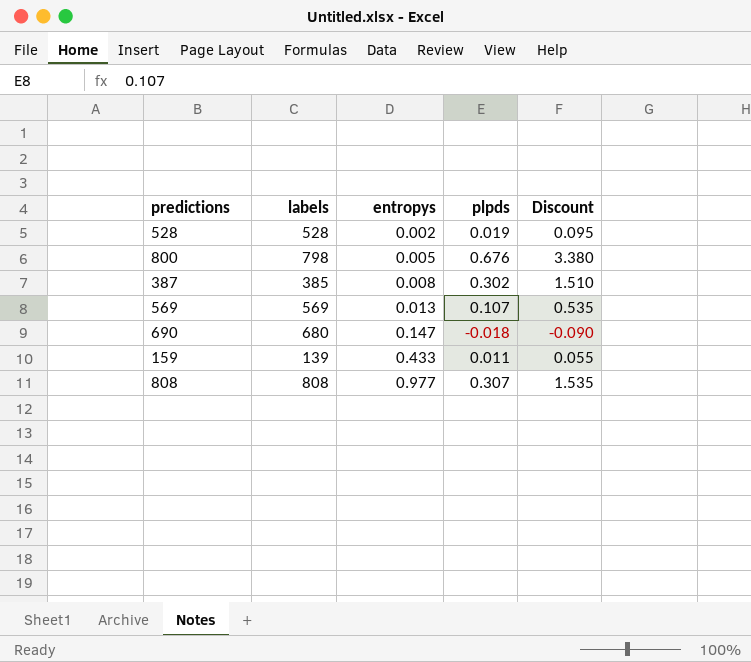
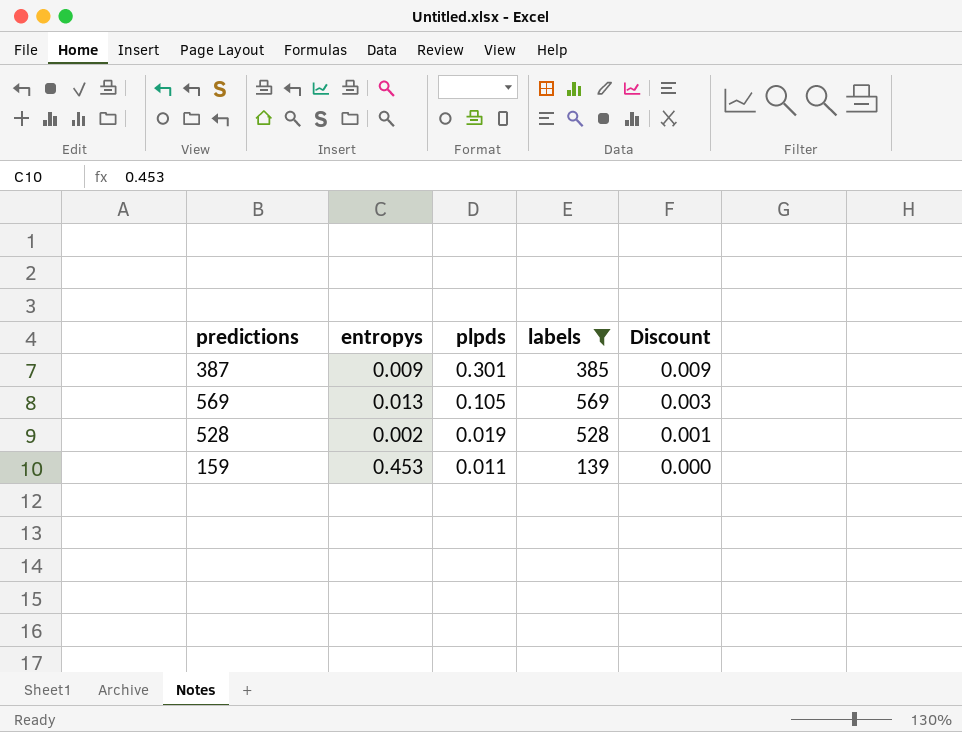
filter: none -> labels <= 569
row order: entropys ascending -> plpds descending
column labels | position: 2 -> 4
column Discount | formula: [plpds] * 5 -> [plpds] * 0.03
387 | entropys: 0.008 -> 0.009
387 | plpds: 0.302 -> 0.301
569 | plpds: 0.107 -> 0.105
159 | entropys: 0.433 -> 0.453

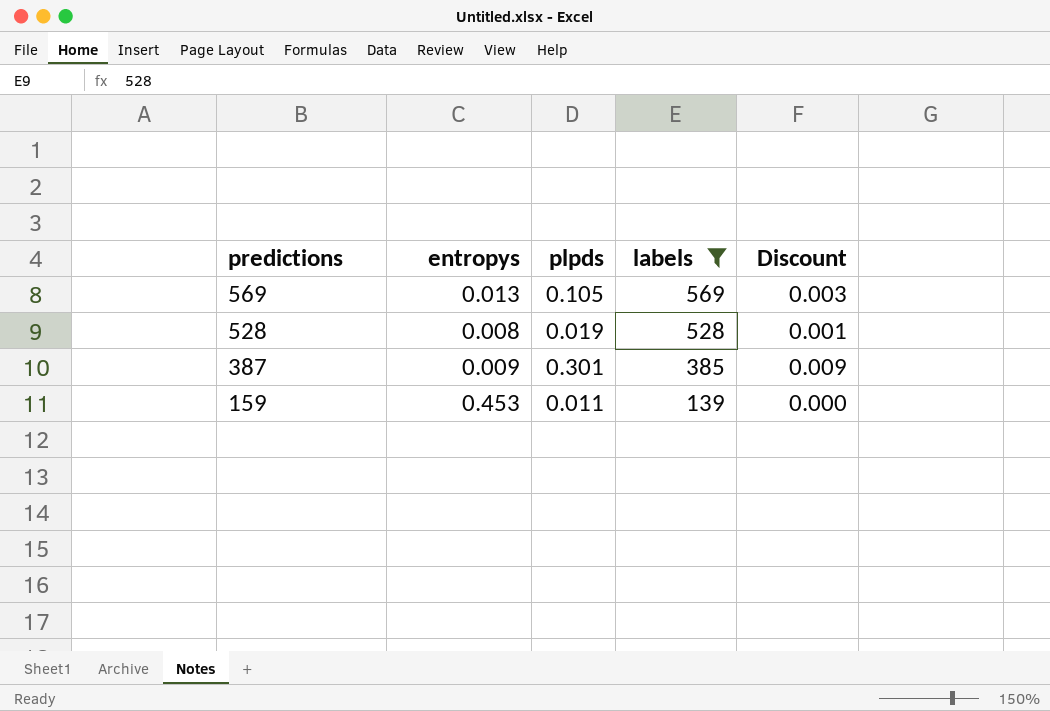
row order: plpds descending -> predictions descending
528 | entropys: 0.002 -> 0.008

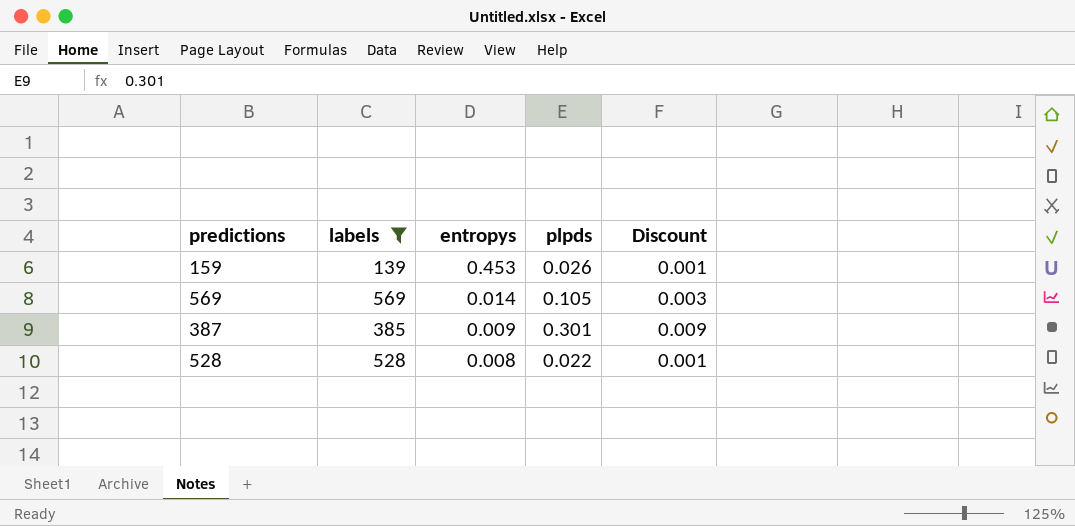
row order: predictions descending -> entropys descending
column labels | position: 4 -> 2
159 | plpds: 0.011 -> 0.026
159 | Discount: 0.000 -> 0.001
569 | entropys: 0.013 -> 0.014
528 | plpds: 0.019 -> 0.022

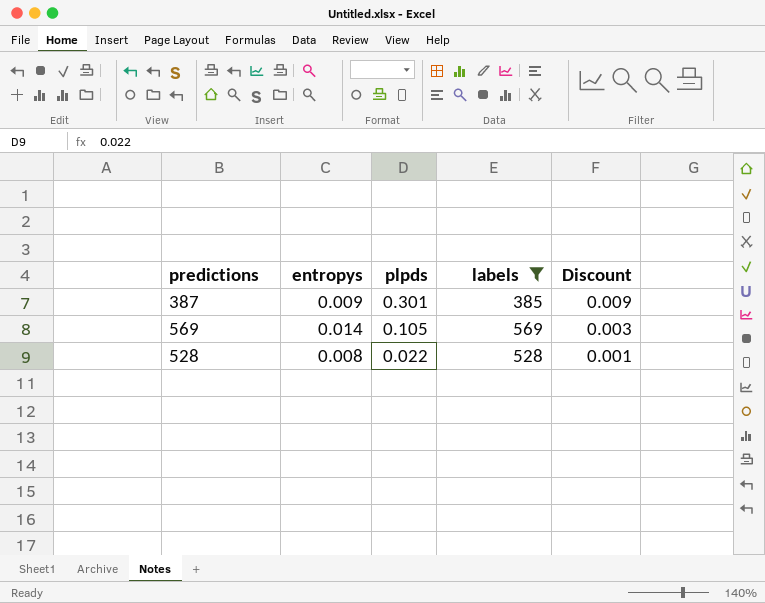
row order: entropys descending -> plpds descending
column labels | position: 2 -> 4
row 159: 139 | 0.453 | 0.026 | 0.001 -> none

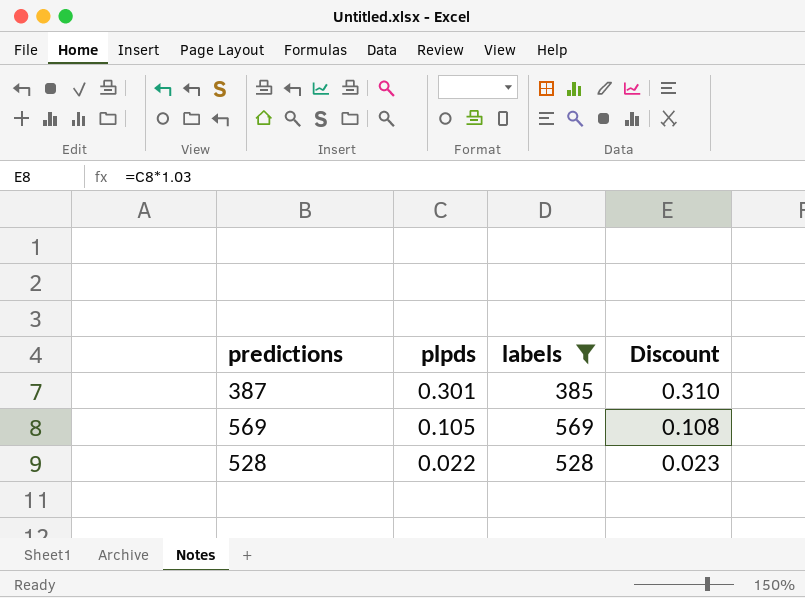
column entropys | position: 2 -> none
column Discount | formula: [plpds] * 0.03 -> [plpds] * 1.03

